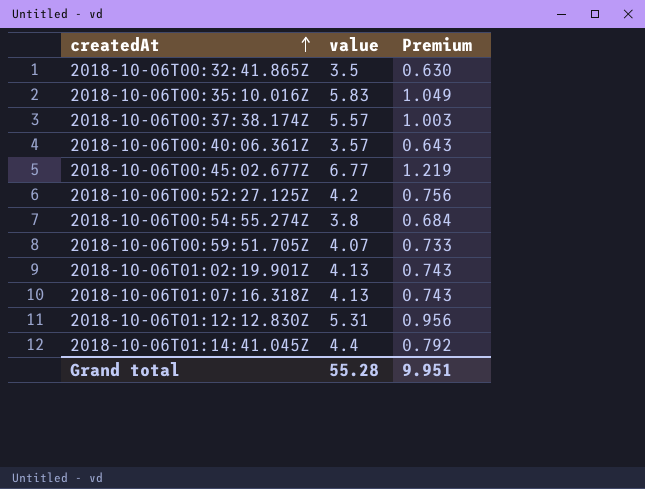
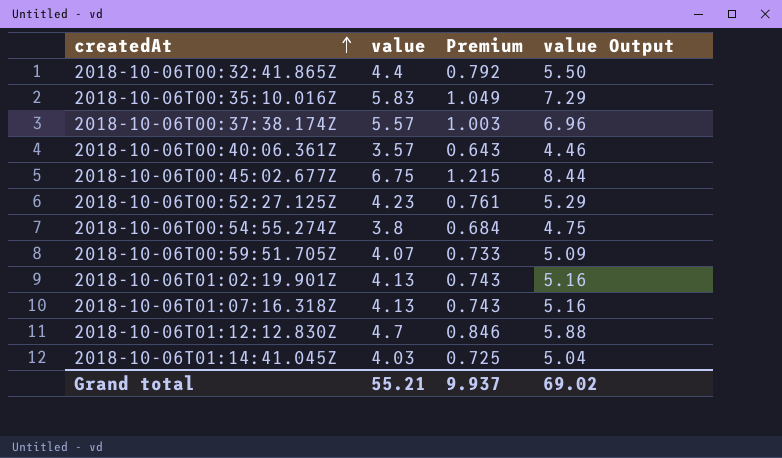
column value Output | formula: none -> [value] * 1.25
2018-10-06T00:32:41.865Z | value: 3.5 -> 4.4
2018-10-06T00:32:41.865Z | Premium: 0.630 -> 0.792
2018-10-06T00:45:02.677Z | value: 6.77 -> 6.75
2018-10-06T00:45:02.677Z | Premium: 1.219 -> 1.215
2018-10-06T00:52:27.125Z | value: 4.2 -> 4.23
2018-10-06T00:52:27.125Z | Premium: 0.756 -> 0.761
2018-10-06T01:12:12.830Z | value: 5.31 -> 4.7
2018-10-06T01:12:12.830Z | Premium: 0.956 -> 0.846
2018-10-06T01:14:41.045Z | value: 4.4 -> 4.03
2018-10-06T01:14:41.045Z | Premium: 0.792 -> 0.725
Grand total | value: 55.28 -> 55.21
Grand total | Premium: 9.951 -> 9.937

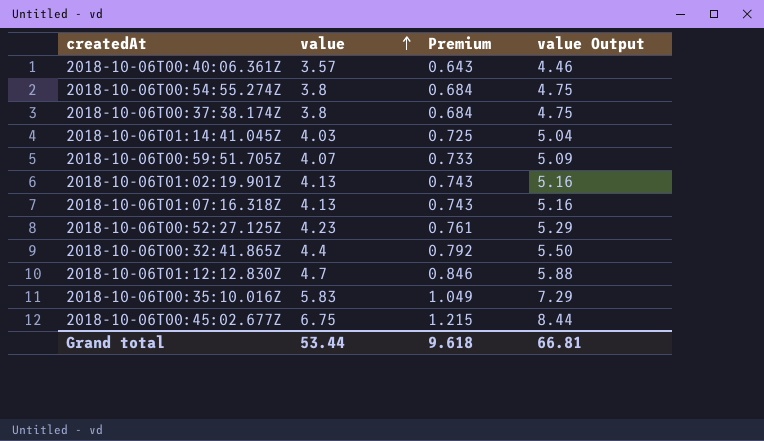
row order: createdAt ascending -> value ascending
2018-10-06T00:37:38.174Z | value: 5.57 -> 3.8
2018-10-06T00:37:38.174Z | Premium: 1.003 -> 0.684
2018-10-06T00:37:38.174Z | value Output: 6.96 -> 4.75
Grand total | value: 55.21 -> 53.44
Grand total | Premium: 9.937 -> 9.618
Grand total | value Output: 69.02 -> 66.81

